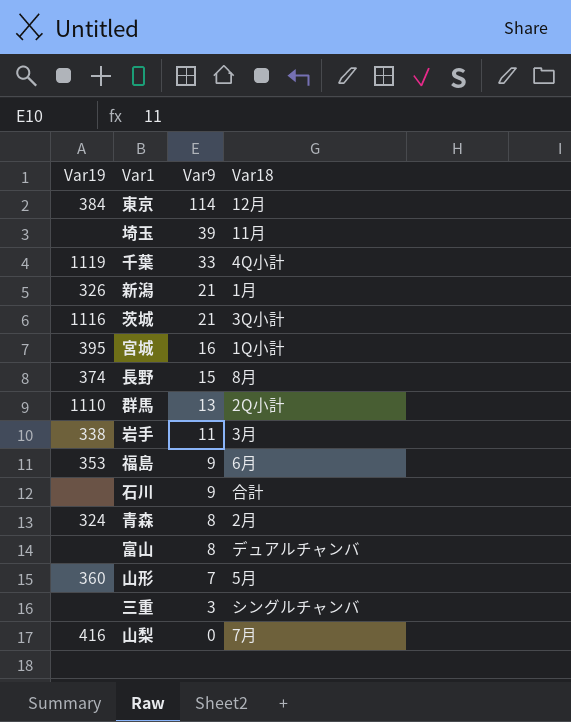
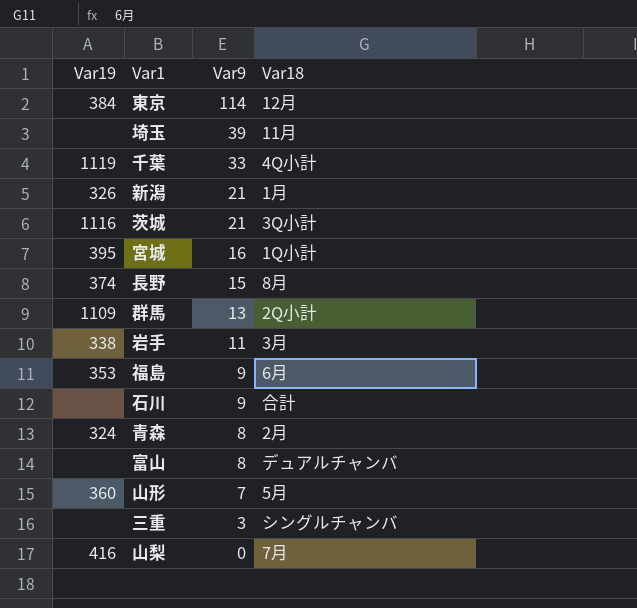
群馬 | Var19: 1110 -> 1109

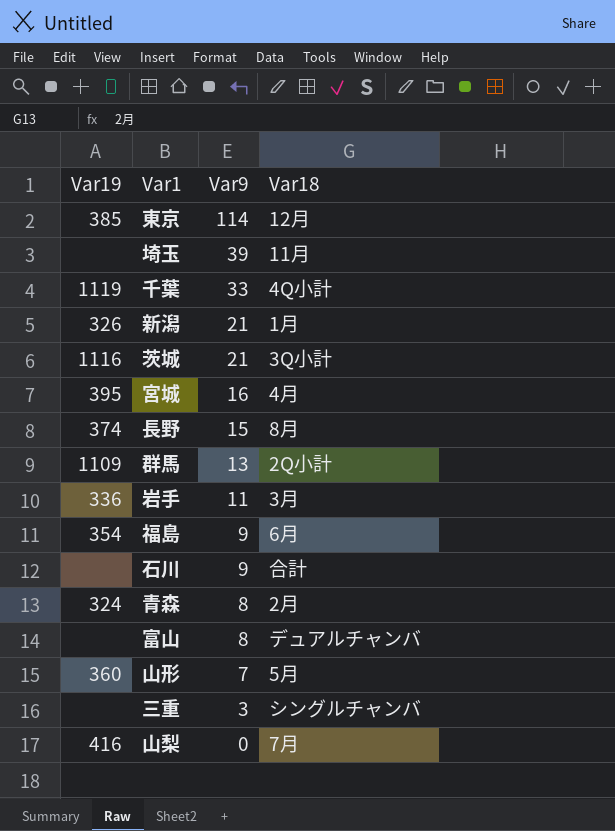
東京 | Var19: 384 -> 385
宮城 | Var18: 1Q小計 -> 4月
岩手 | Var19: 338 -> 336
福島 | Var19: 353 -> 354

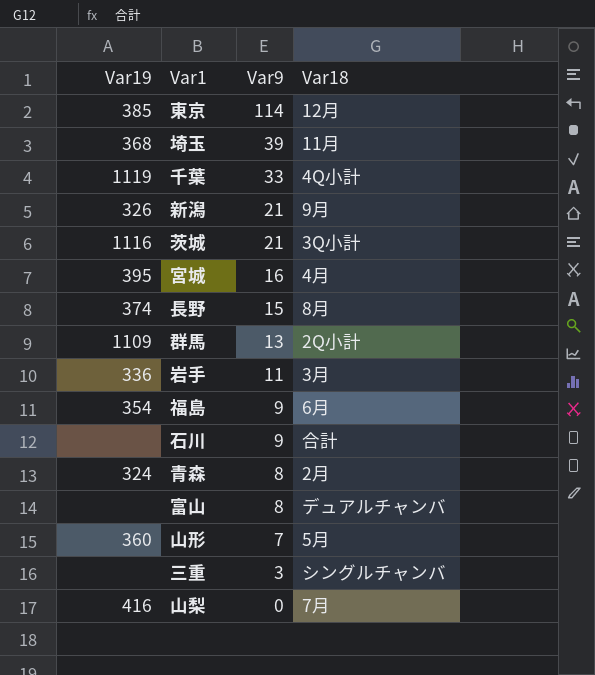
埼玉 | Var19: none -> 368
新潟 | Var18: 1月 -> 9月

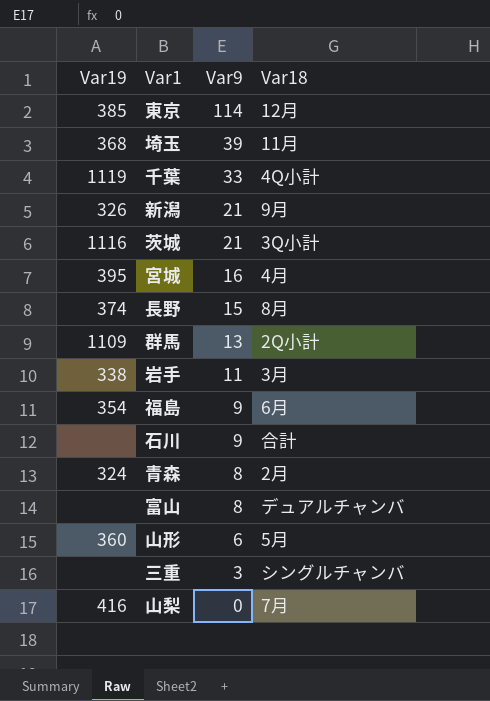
岩手 | Var19: 336 -> 338
山形 | Var9: 7 -> 6

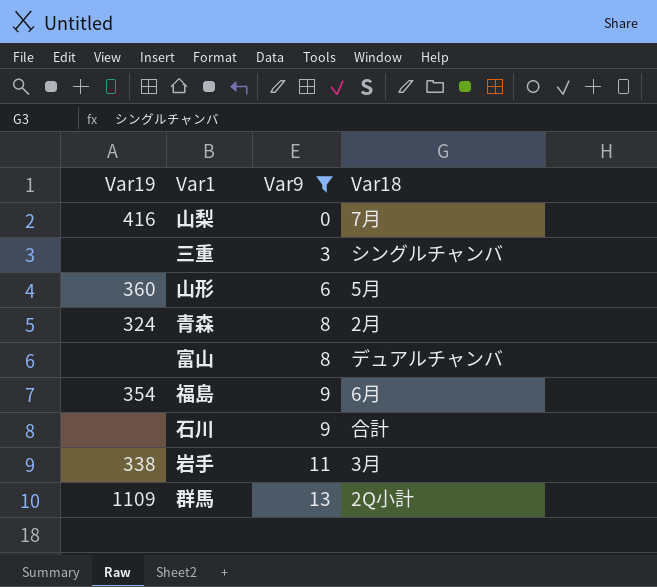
filter: none -> Var9 <= 13
row order: Var9 descending -> Var9 ascending

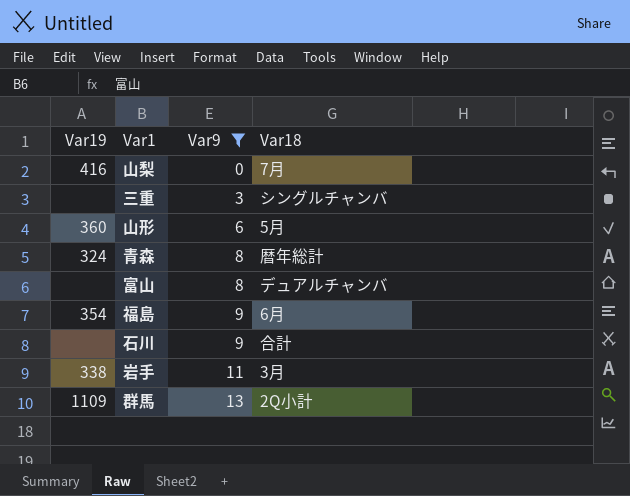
青森 | Var18: 2月 -> 暦年総計

